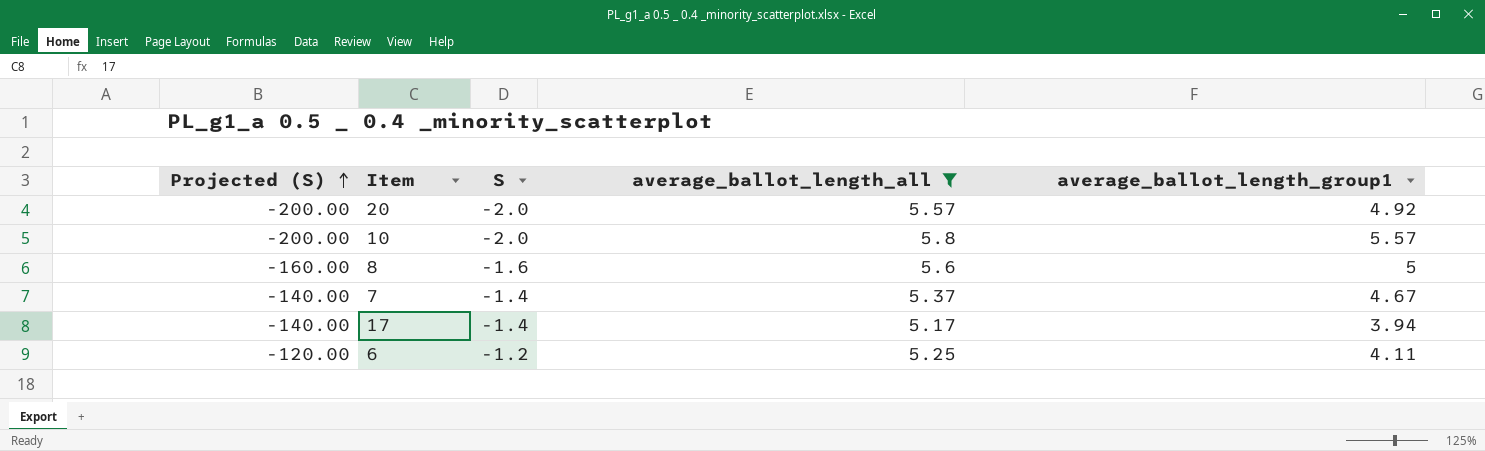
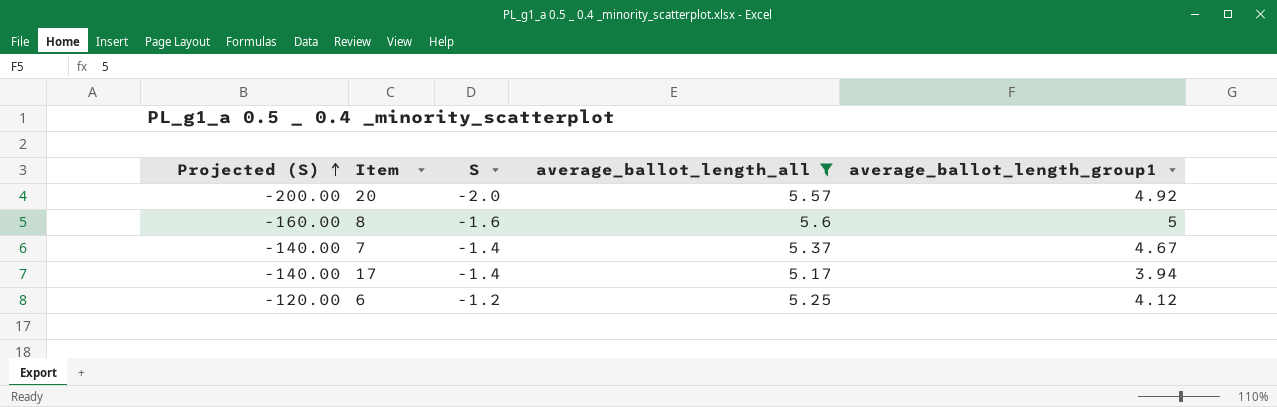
row 10: -200.00 | -2.0 | 5.8 | 5.57 -> none
6 | average_ballot_length_group1: 4.11 -> 4.12

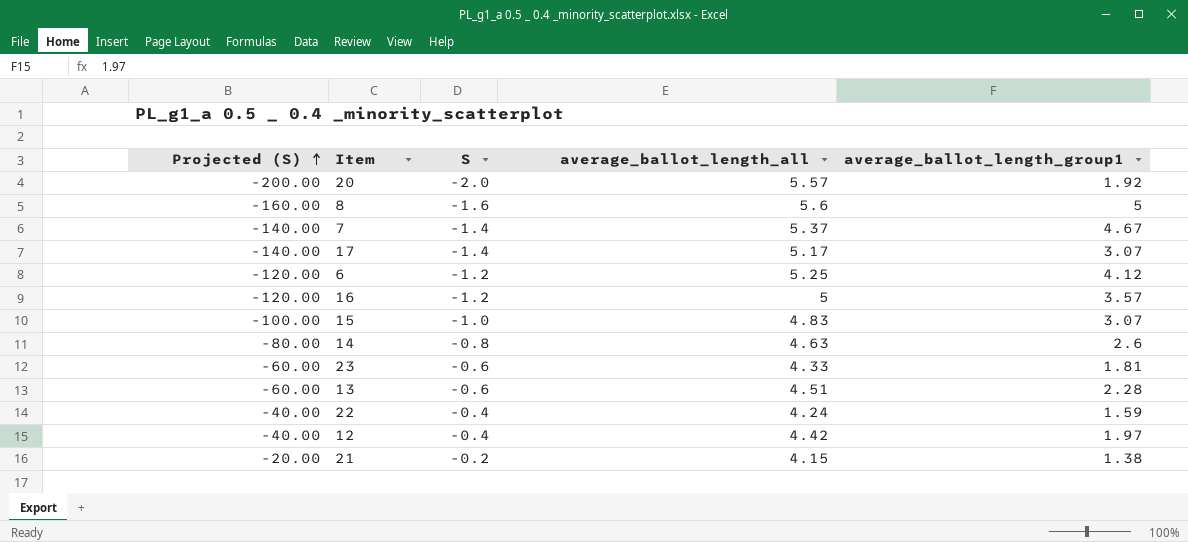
filter: average_ballot_length_all >= 5.17 -> none
20 | average_ballot_length_group1: 4.92 -> 1.92
17 | average_ballot_length_group1: 3.94 -> 3.07

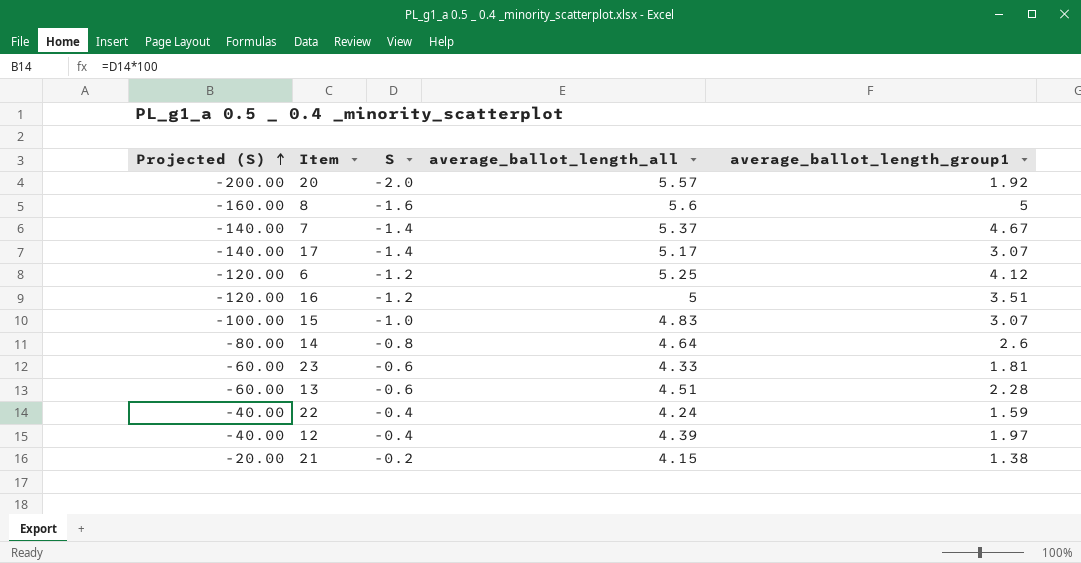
16 | average_ballot_length_group1: 3.57 -> 3.51
14 | average_ballot_length_all: 4.63 -> 4.64
12 | average_ballot_length_all: 4.42 -> 4.39

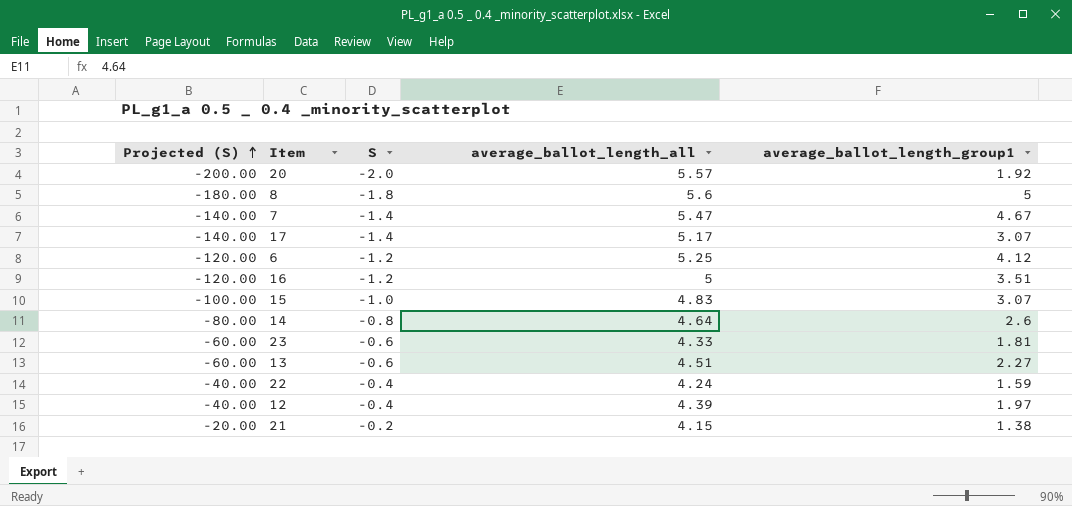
8 | Projected (S): -160.00 -> -180.00
8 | S: -1.6 -> -1.8
7 | average_ballot_length_all: 5.37 -> 5.47
13 | average_ballot_length_group1: 2.28 -> 2.27

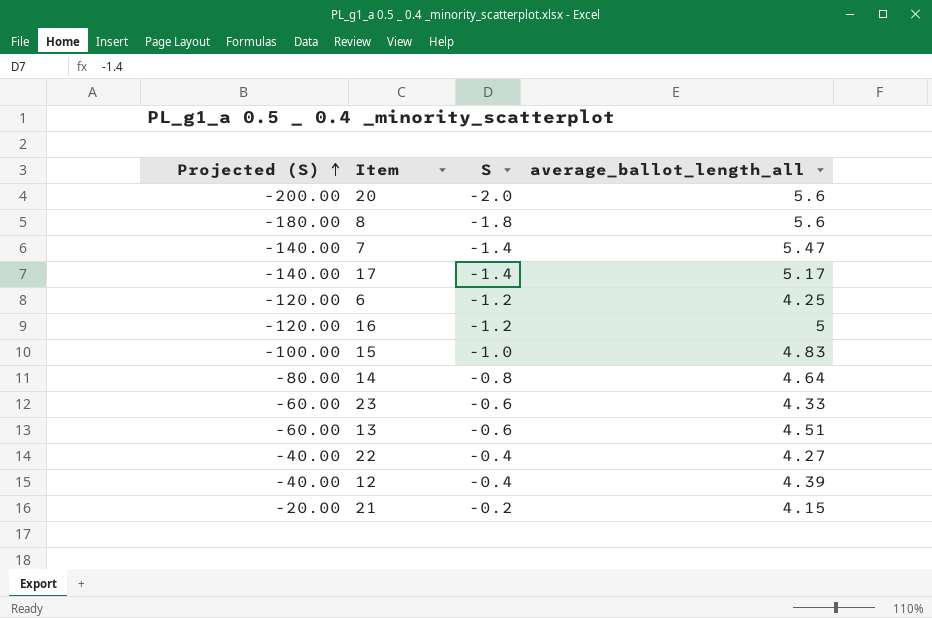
column average_ballot_length_group1 | position: 5 -> none
20 | average_ballot_length_all: 5.57 -> 5.6
6 | average_ballot_length_all: 5.25 -> 4.25
22 | average_ballot_length_all: 4.24 -> 4.27

